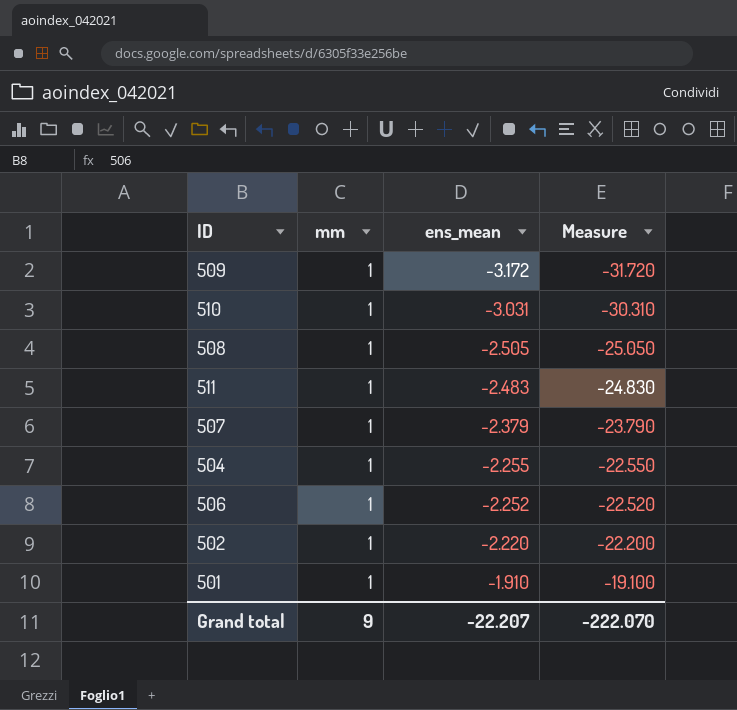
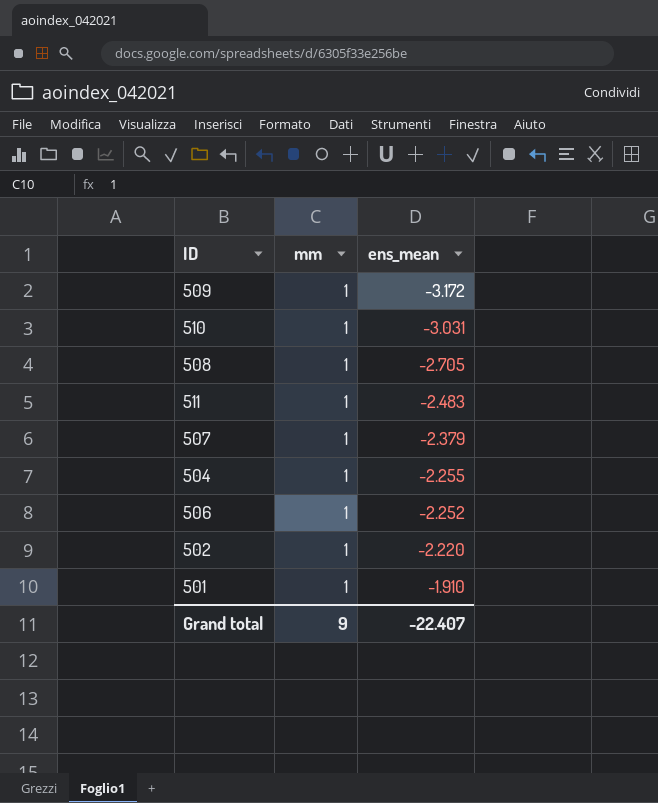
column Measure | formula: [ens_mean] * 10 -> none
508 | ens_mean: -2.505 -> -2.705
Grand total | ens_mean: -22.207 -> -22.407

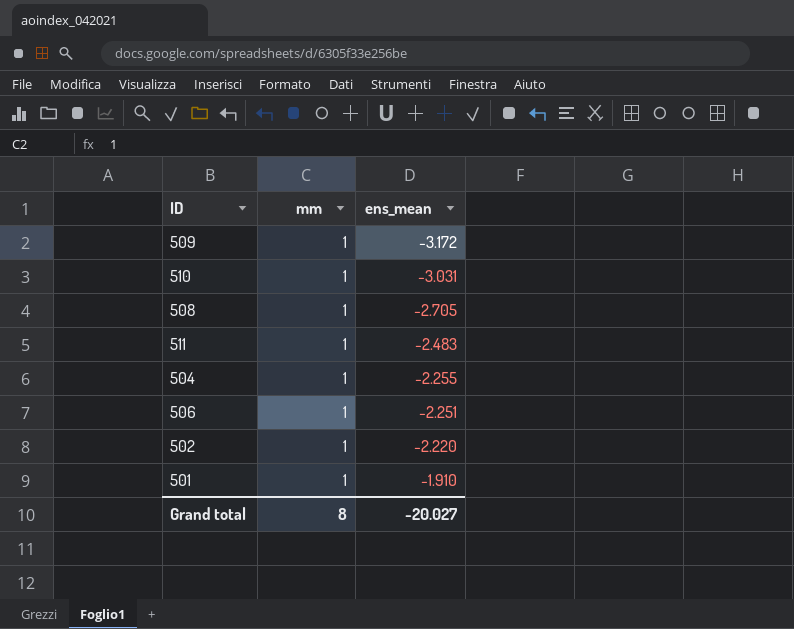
row 507: 1 | -2.379 -> none
506 | ens_mean: -2.252 -> -2.251
Grand total | mm: 9 -> 8
Grand total | ens_mean: -22.407 -> -20.027

